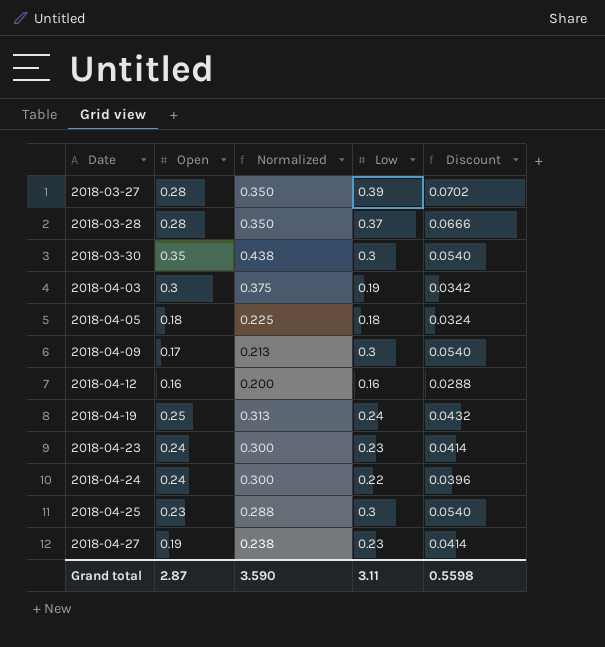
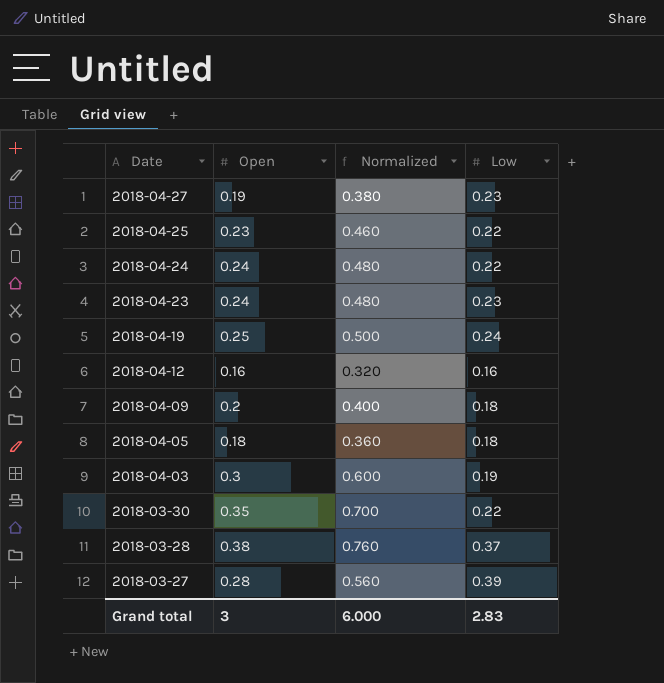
row order: Date ascending -> Date descending
column Discount | formula: [Low] * 0.18 -> none
column Normalized | formula: [Open] * 1.25 -> [Open] * 2
2018-04-25 | Low: 0.3 -> 0.22
2018-04-09 | Open: 0.17 -> 0.2
2018-04-09 | Low: 0.3 -> 0.18
2018-03-30 | Low: 0.3 -> 0.22
2018-03-28 | Open: 0.28 -> 0.38
Grand total | Open: 2.87 -> 3
Grand total | Normalized: 3.590 -> 6.000
Grand total | Low: 3.11 -> 2.83

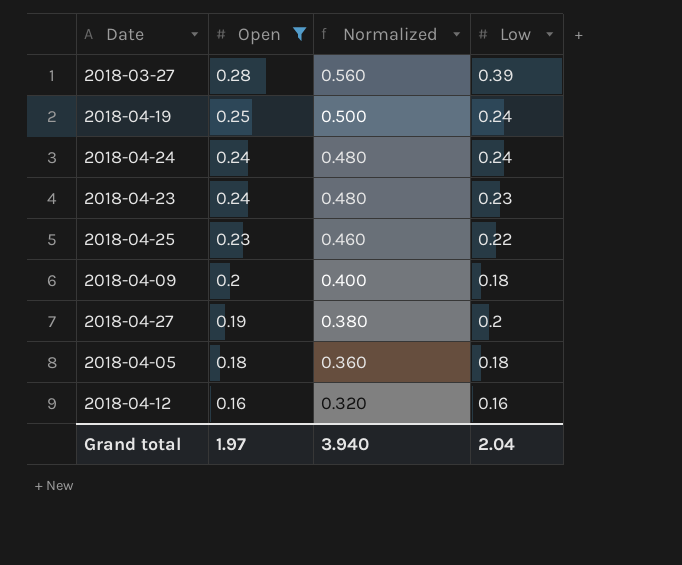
filter: none -> Open <= 0.28
row order: Date descending -> Open descending
2018-04-24 | Low: 0.22 -> 0.24
2018-04-27 | Low: 0.23 -> 0.2
Grand total | Open: 3 -> 1.97
Grand total | Normalized: 6.000 -> 3.940
Grand total | Low: 2.83 -> 2.04

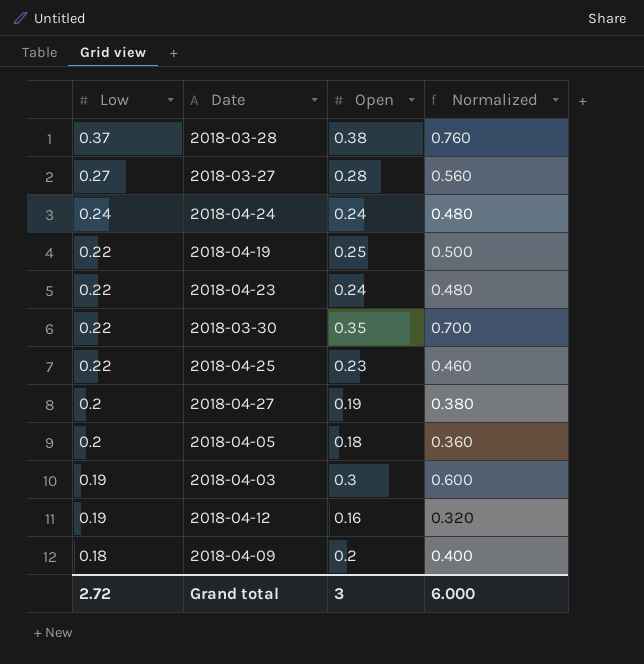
filter: Open <= 0.28 -> none
row order: Open descending -> Low descending
column Low | position: 4 -> 1
2018-03-27 | Low: 0.39 -> 0.27
2018-04-19 | Low: 0.24 -> 0.22
2018-04-23 | Low: 0.23 -> 0.22
2018-04-05 | Low: 0.18 -> 0.2
2018-04-12 | Low: 0.16 -> 0.19
Grand total | Low: 2.04 -> 2.72
Grand total | Open: 1.97 -> 3
Grand total | Normalized: 3.940 -> 6.000

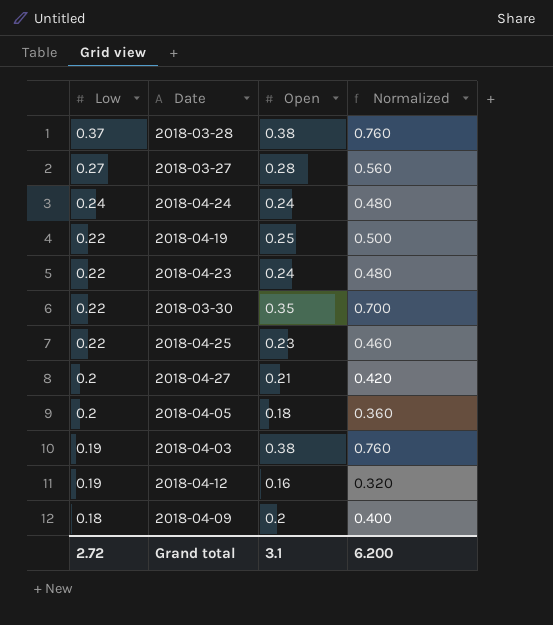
2018-04-27 | Open: 0.19 -> 0.21
2018-04-27 | Normalized: 0.380 -> 0.420
2018-04-03 | Open: 0.3 -> 0.38
2018-04-03 | Normalized: 0.600 -> 0.760
Grand total | Open: 3 -> 3.1
Grand total | Normalized: 6.000 -> 6.200

